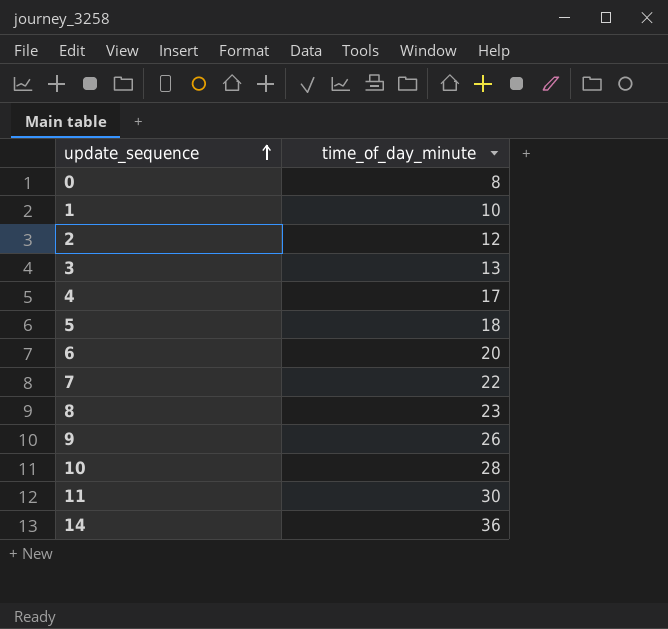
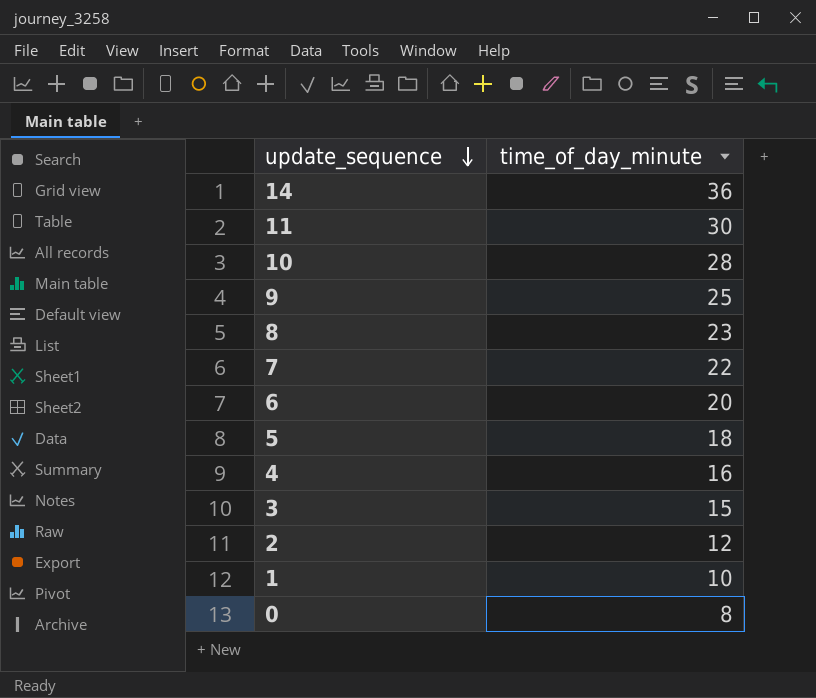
row order: update_sequence ascending -> update_sequence descending
9 | time_of_day_minute: 26 -> 25
4 | time_of_day_minute: 17 -> 16
3 | time_of_day_minute: 13 -> 15

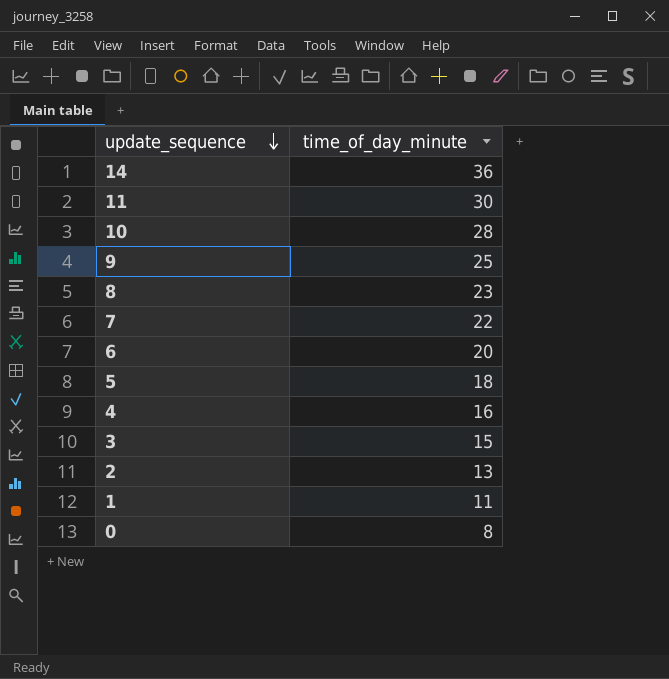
2 | time_of_day_minute: 12 -> 13
1 | time_of_day_minute: 10 -> 11

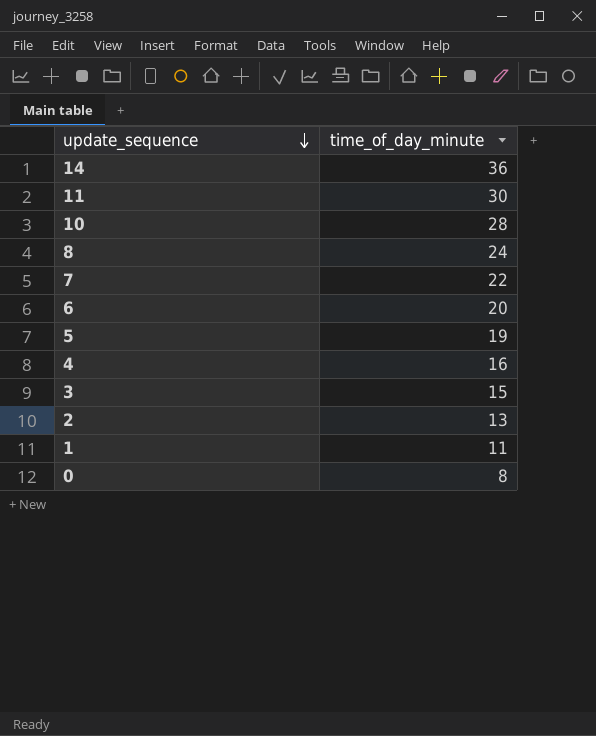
row 9: 25 -> none
8 | time_of_day_minute: 23 -> 24
5 | time_of_day_minute: 18 -> 19

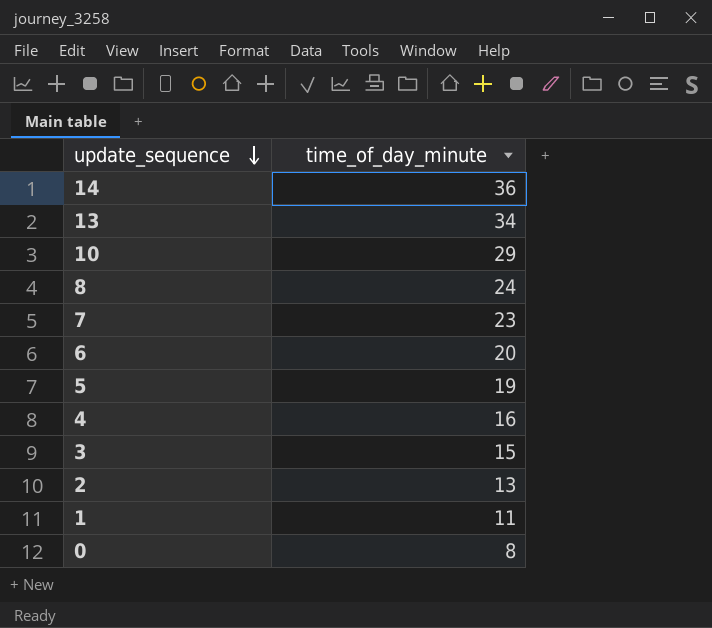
row 11: 30 -> none
row 13: none -> 34
10 | time_of_day_minute: 28 -> 29
7 | time_of_day_minute: 22 -> 23

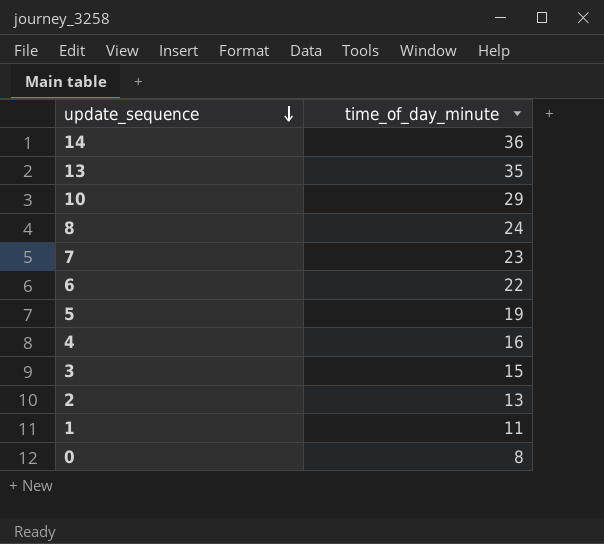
13 | time_of_day_minute: 34 -> 35
6 | time_of_day_minute: 20 -> 22

